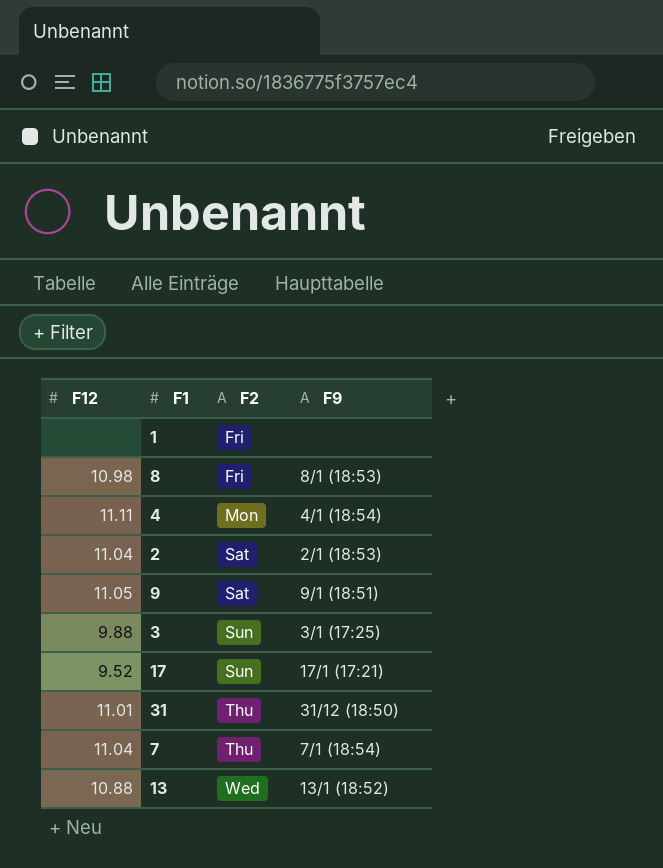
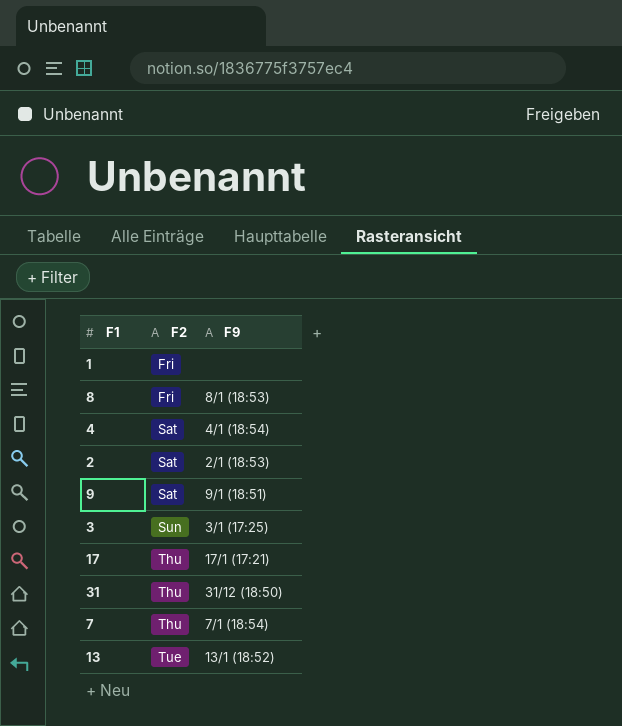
column F12 | position: 1 -> none
4 | F2: Mon -> Sat
17 | F2: Sun -> Thu
13 | F2: Wed -> Tue

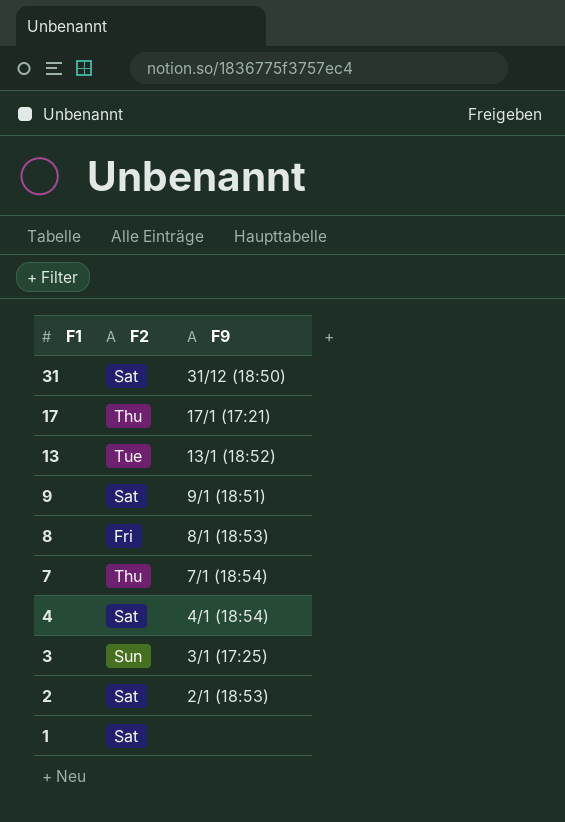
row order: F2 ascending -> F1 descending
31 | F2: Thu -> Sat
1 | F2: Fri -> Sat

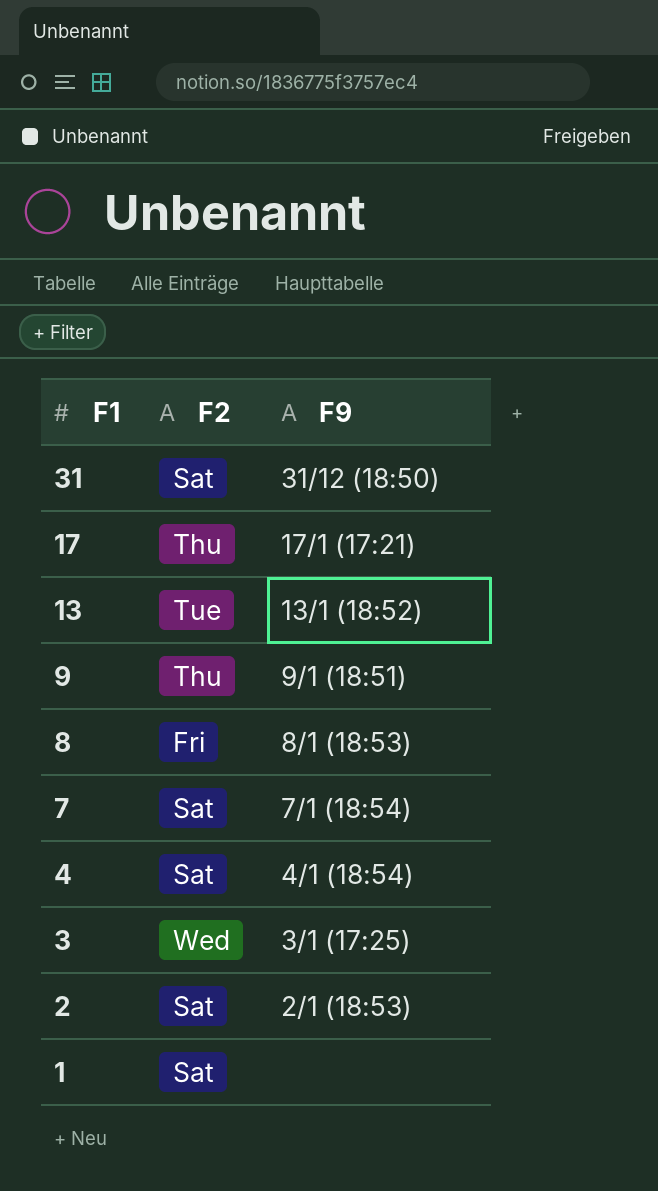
9 | F2: Sat -> Thu
7 | F2: Thu -> Sat
3 | F2: Sun -> Wed

